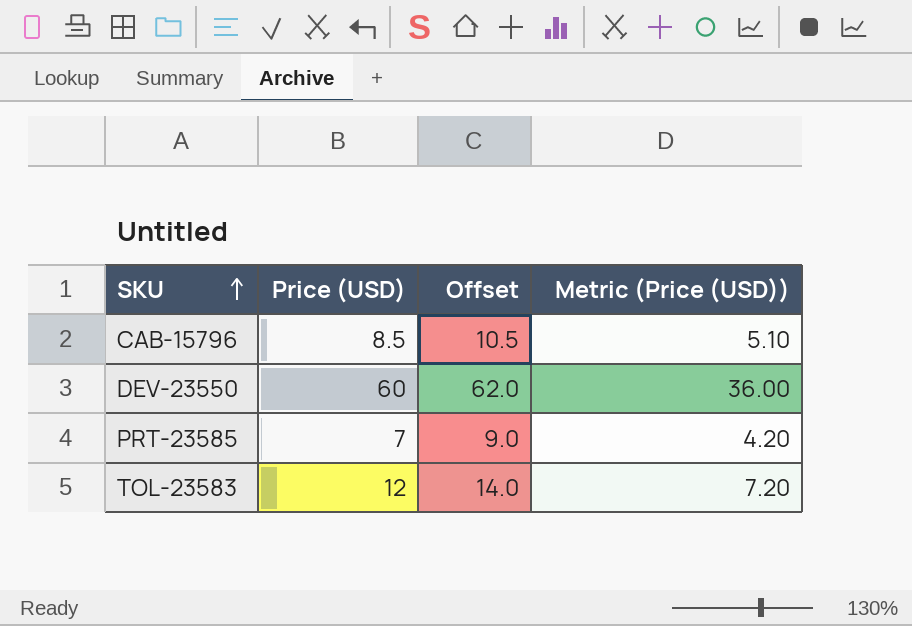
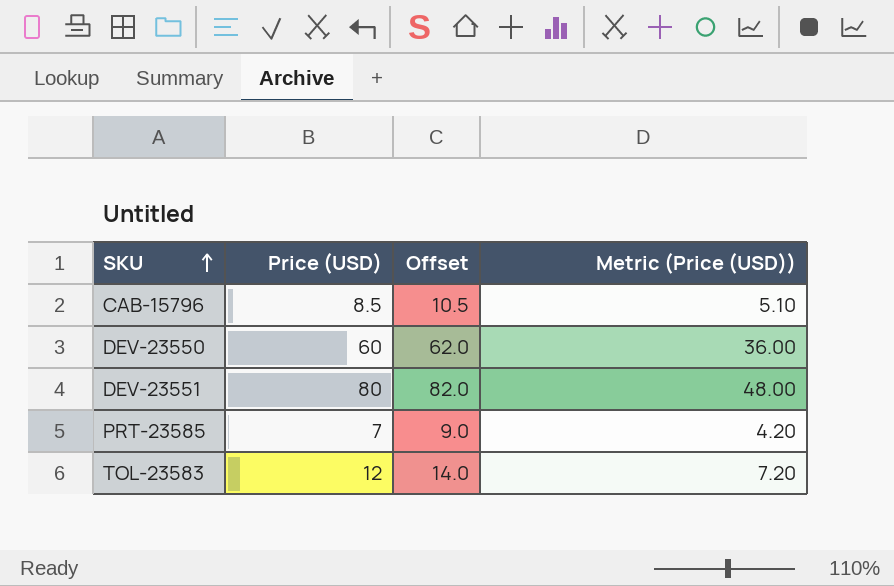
row DEV-23551: none -> 80 | 82.0 | 48.00

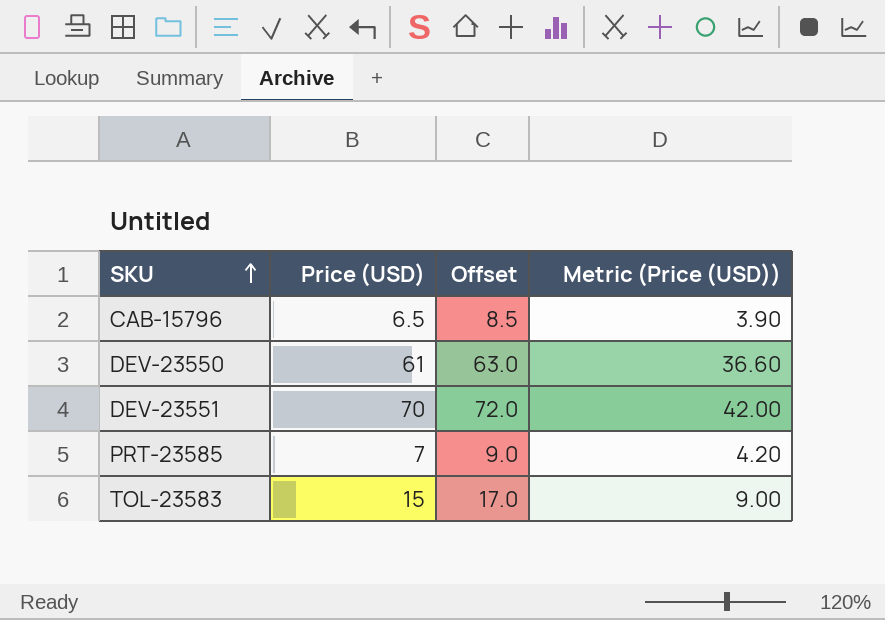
CAB-15796 | Price (USD): 8.5 -> 6.5
CAB-15796 | Offset: 10.5 -> 8.5
CAB-15796 | Metric (Price (USD)): 5.10 -> 3.90
DEV-23550 | Price (USD): 60 -> 61
DEV-23550 | Offset: 62.0 -> 63.0
DEV-23550 | Metric (Price (USD)): 36.00 -> 36.60
DEV-23551 | Price (USD): 80 -> 70
DEV-23551 | Offset: 82.0 -> 72.0
DEV-23551 | Metric (Price (USD)): 48.00 -> 42.00
TOL-23583 | Price (USD): 12 -> 15
TOL-23583 | Offset: 14.0 -> 17.0
TOL-23583 | Metric (Price (USD)): 7.20 -> 9.00

